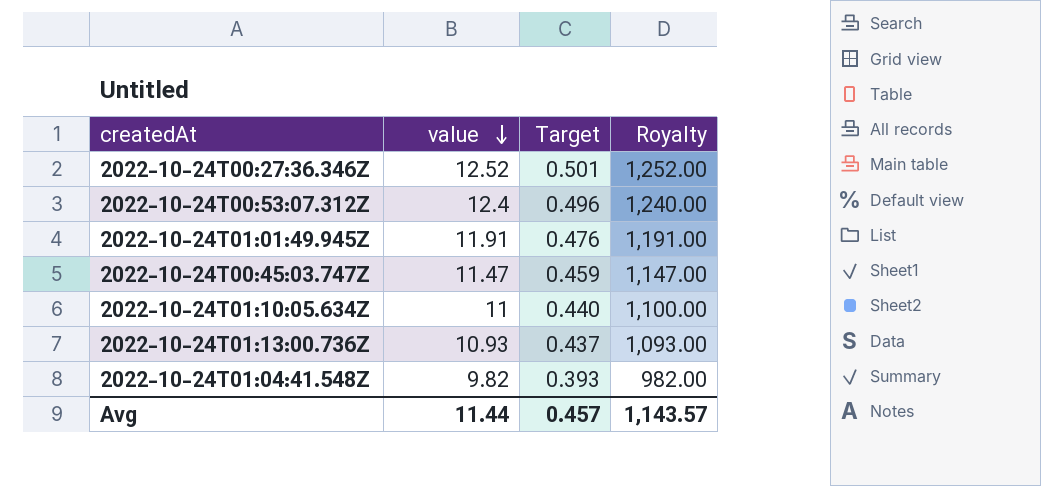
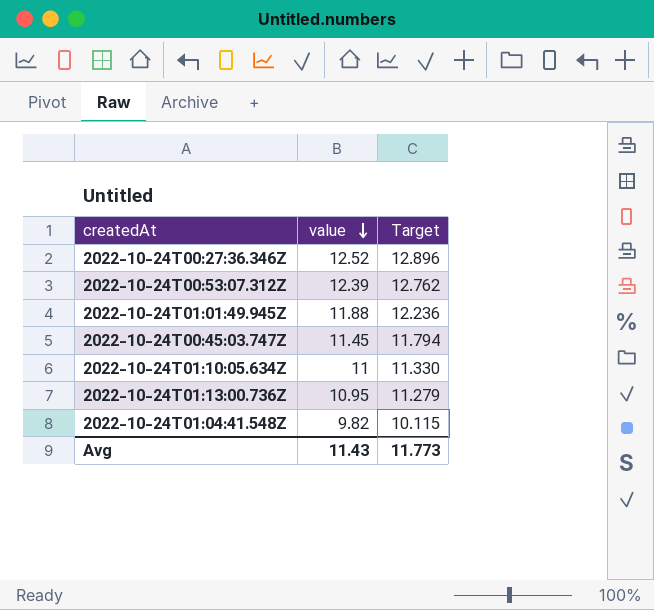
column Royalty | formula: [value] * 100 -> none
column Target | formula: [value] * 0.04 -> [value] * 1.03
2022-10-24T00:53:07.312Z | value: 12.4 -> 12.39
2022-10-24T01:01:49.945Z | value: 11.91 -> 11.88
2022-10-24T00:45:03.747Z | value: 11.47 -> 11.45
2022-10-24T01:13:00.736Z | value: 10.93 -> 10.95
Avg | value: 11.44 -> 11.43
Avg | Target: 0.457 -> 11.773

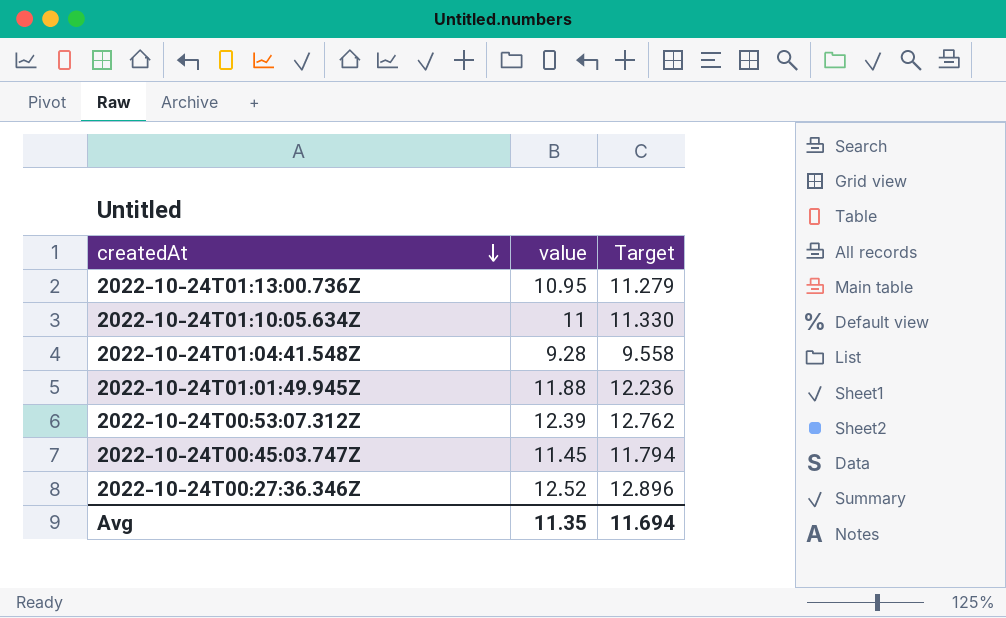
row order: value descending -> createdAt descending
2022-10-24T01:04:41.548Z | value: 9.82 -> 9.28
2022-10-24T01:04:41.548Z | Target: 10.115 -> 9.558
Avg | value: 11.43 -> 11.35
Avg | Target: 11.773 -> 11.694

